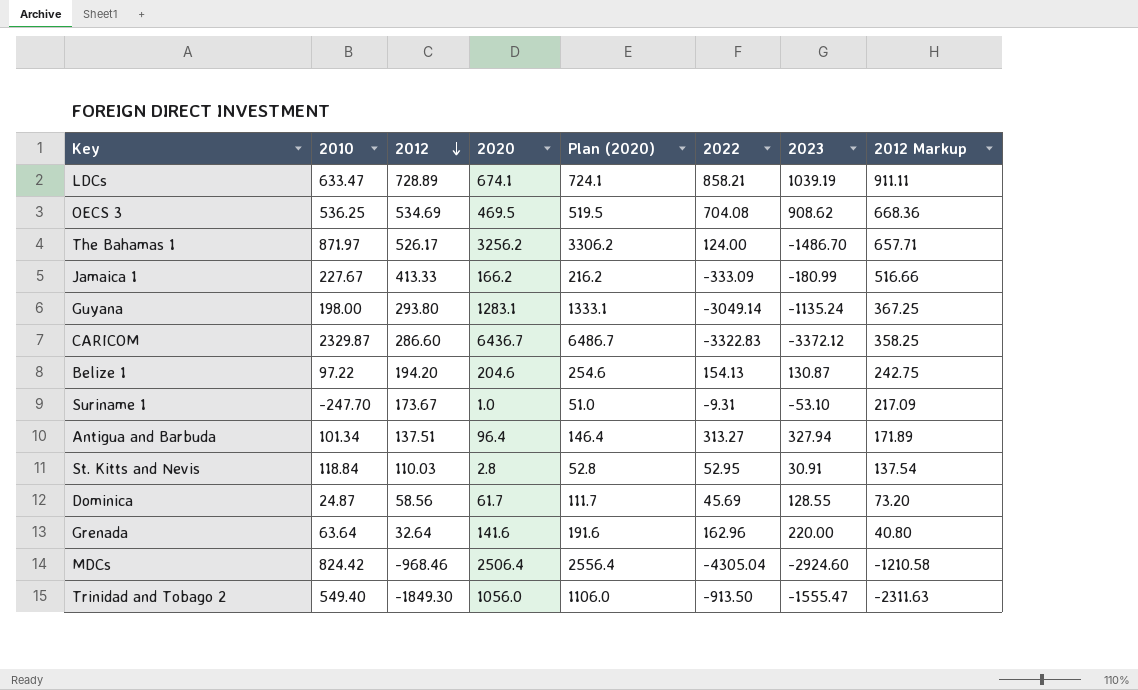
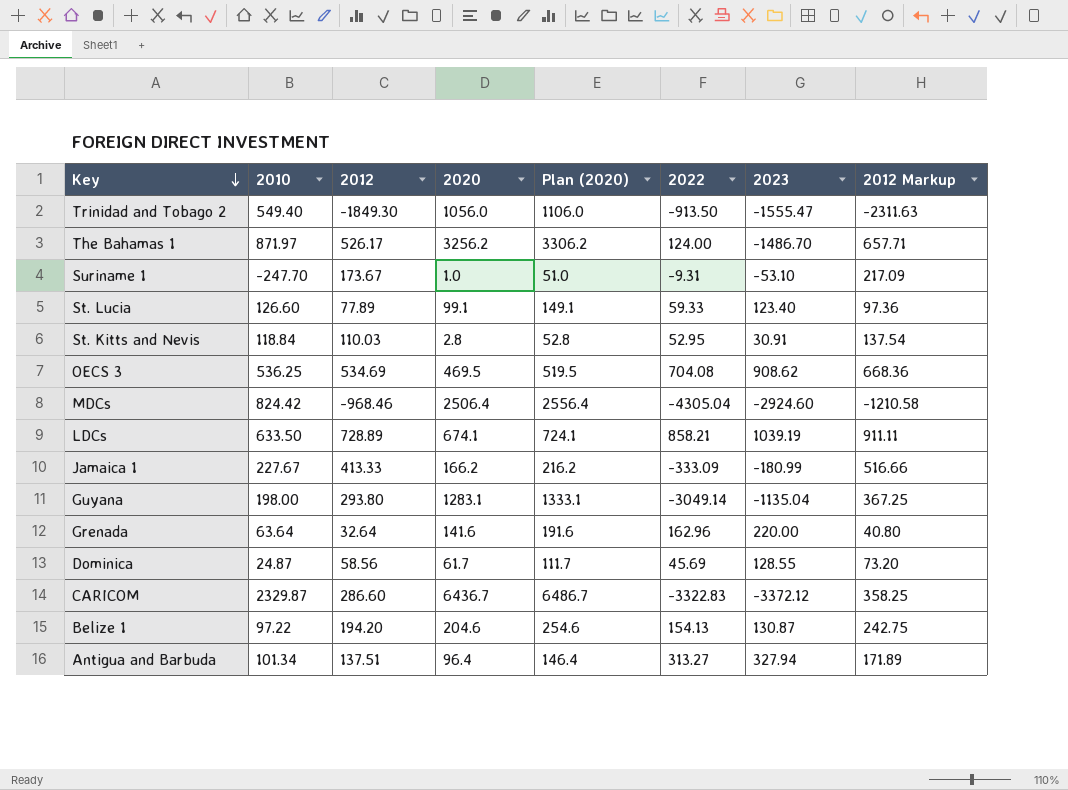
row order: 2012 descending -> Key descending
row St. Lucia: none -> 126.60 | 77.89 | 99.1 | 149.1 | 59.33 | 123.40 | 97.36
LDCs | 2010: 633.47 -> 633.50
Guyana | 2023: -1135.24 -> -1135.04

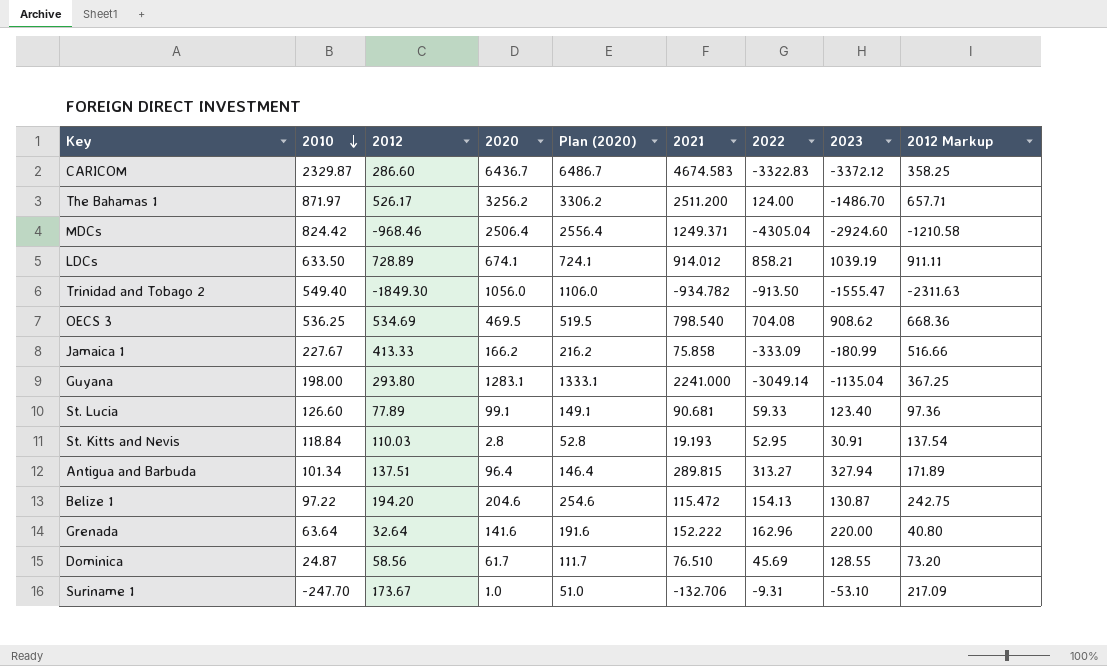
row order: Key descending -> 2010 descending
column 2021 | position: none -> 6

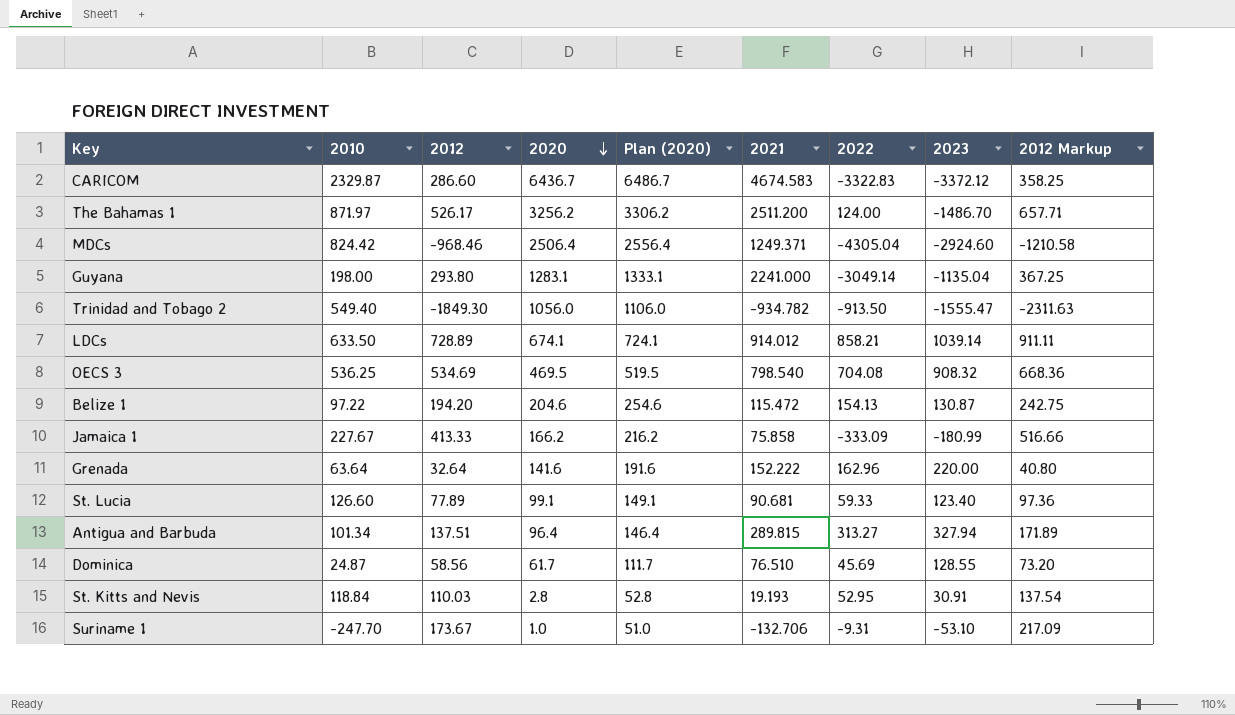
row order: 2010 descending -> 2020 descending
LDCs | 2023: 1039.19 -> 1039.14
OECS 3 | 2023: 908.62 -> 908.32

